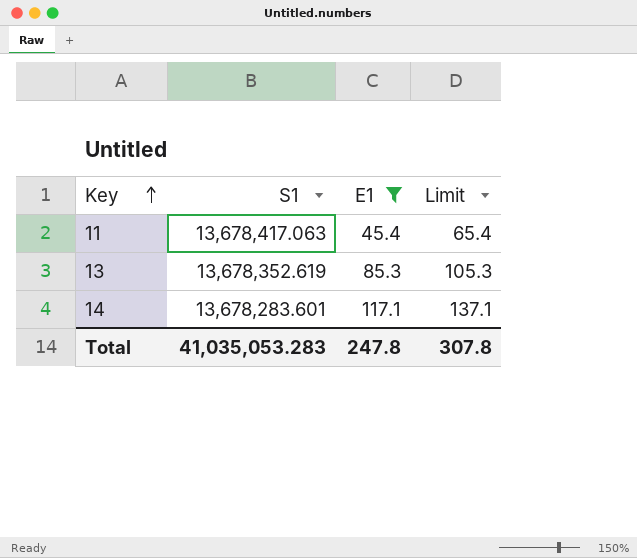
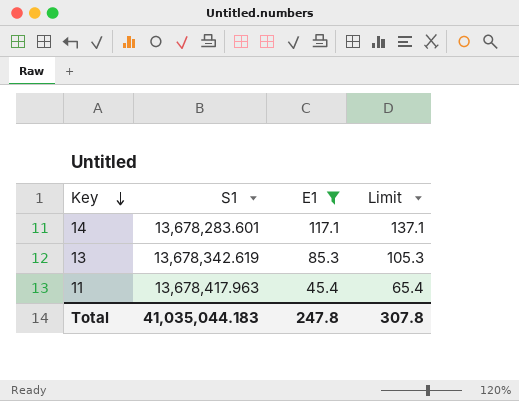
row order: Key ascending -> Key descending
13 | S1: 13,678,352.619 -> 13,678,342.619
11 | S1: 13,678,417.063 -> 13,678,417.963
Total | S1: 41,035,053.283 -> 41,035,044.183

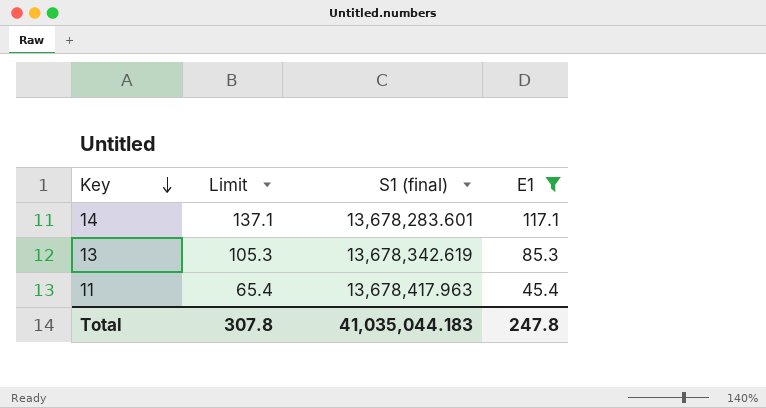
column Limit | position: 4 -> 2
column name: S1 -> S1 (final)

